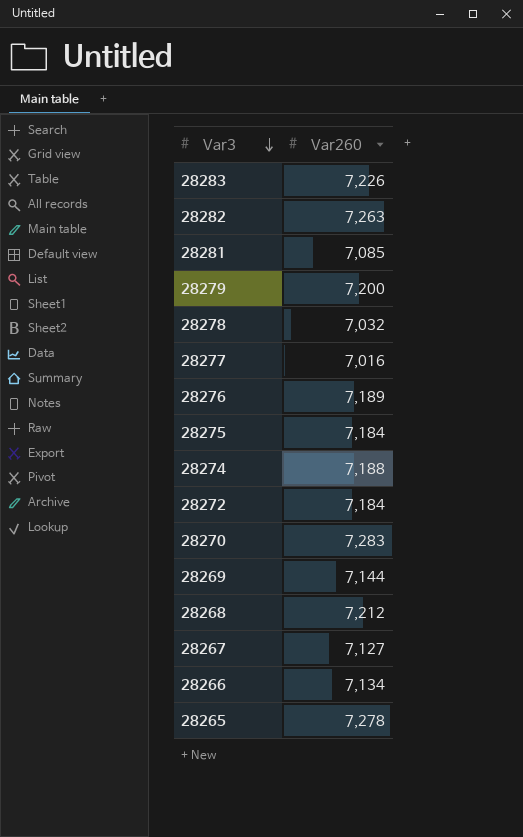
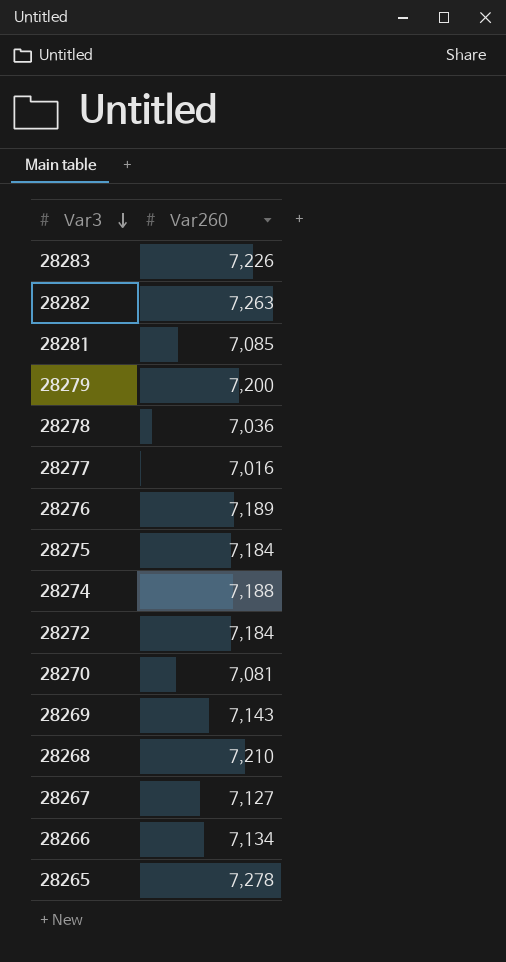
28278 | Var260: 7,032 -> 7,036
28270 | Var260: 7,283 -> 7,081
28269 | Var260: 7,144 -> 7,143
28268 | Var260: 7,212 -> 7,210

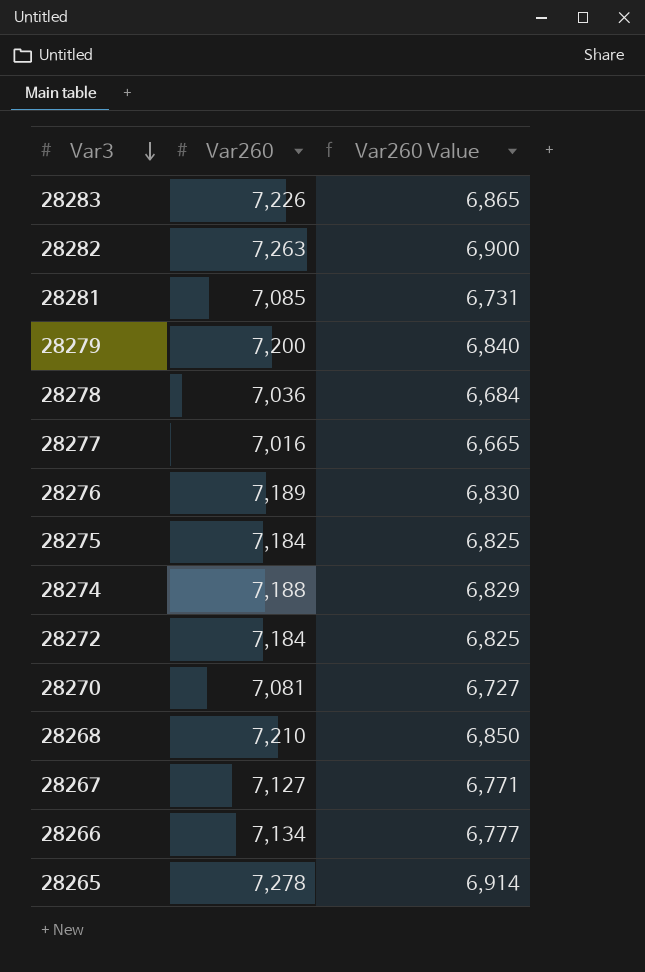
column Var260 Value | formula: none -> [Var260] * 0.95
row 28269: 7,143 -> none

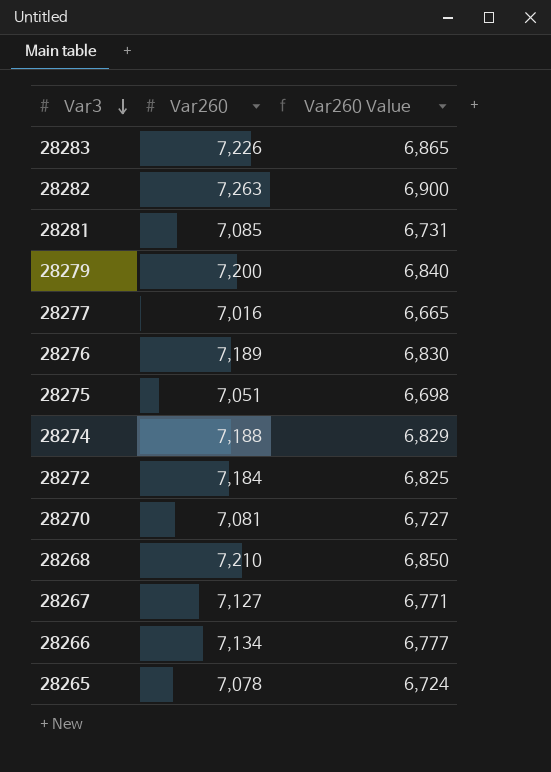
row 28278: 7,036 | 6,684 -> none
28275 | Var260: 7,184 -> 7,051
28275 | Var260 Value: 6,825 -> 6,698
28265 | Var260: 7,278 -> 7,078
28265 | Var260 Value: 6,914 -> 6,724

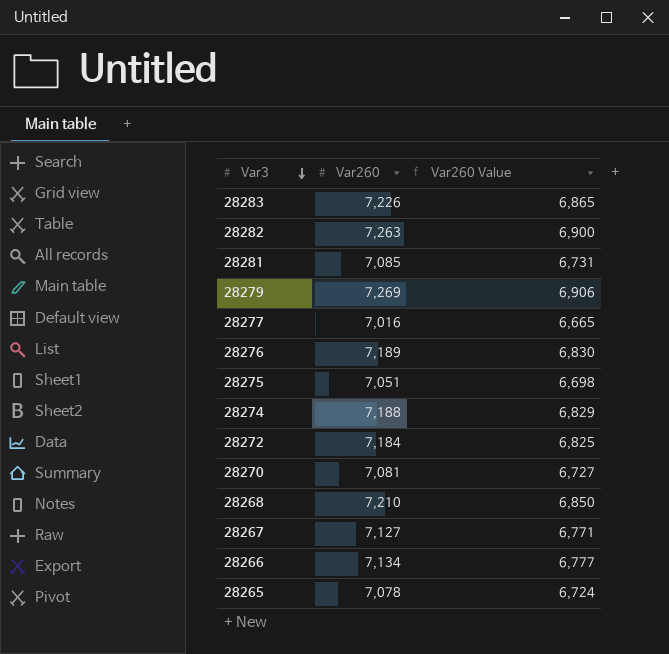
28279 | Var260: 7,200 -> 7,269
28279 | Var260 Value: 6,840 -> 6,906

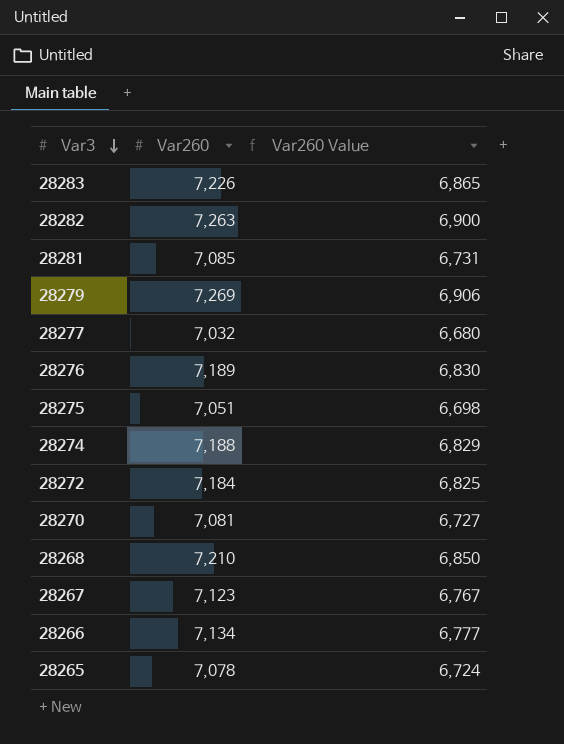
28277 | Var260: 7,016 -> 7,032
28277 | Var260 Value: 6,665 -> 6,680
28267 | Var260: 7,127 -> 7,123
28267 | Var260 Value: 6,771 -> 6,767

